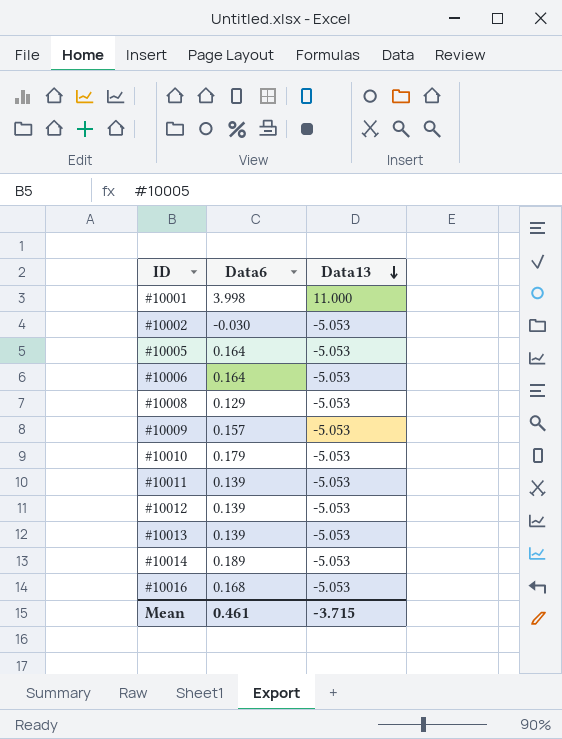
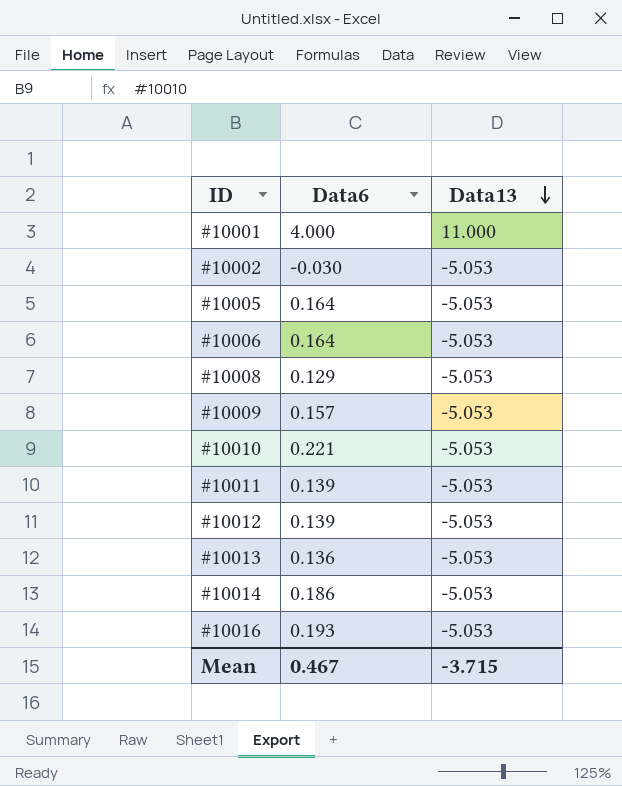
#10001 | Data6: 3.998 -> 4.000
#10010 | Data6: 0.179 -> 0.221
#10013 | Data6: 0.139 -> 0.136
#10014 | Data6: 0.189 -> 0.186
#10016 | Data6: 0.168 -> 0.193
Mean | Data6: 0.461 -> 0.467

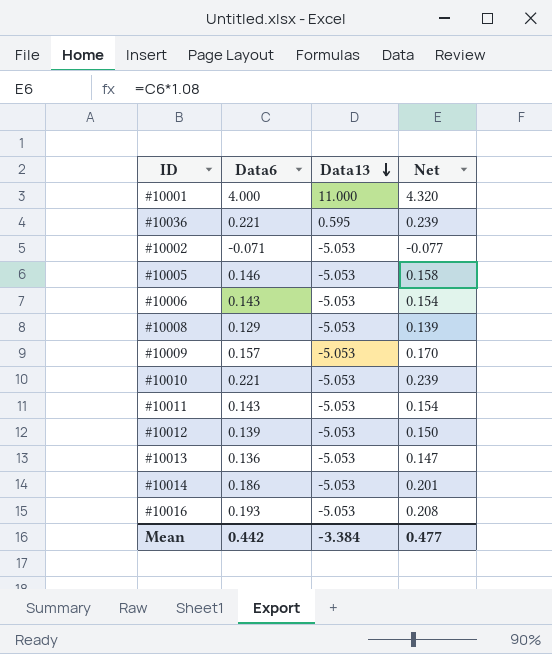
column Net | formula: none -> [Data6] * 1.08
row #10036: none -> 0.221 | 0.595 | 0.239
#10002 | Data6: -0.030 -> -0.071
#10005 | Data6: 0.164 -> 0.146
#10006 | Data6: 0.164 -> 0.143
#10011 | Data6: 0.139 -> 0.143
Mean | Data6: 0.467 -> 0.442
Mean | Data13: -3.715 -> -3.384

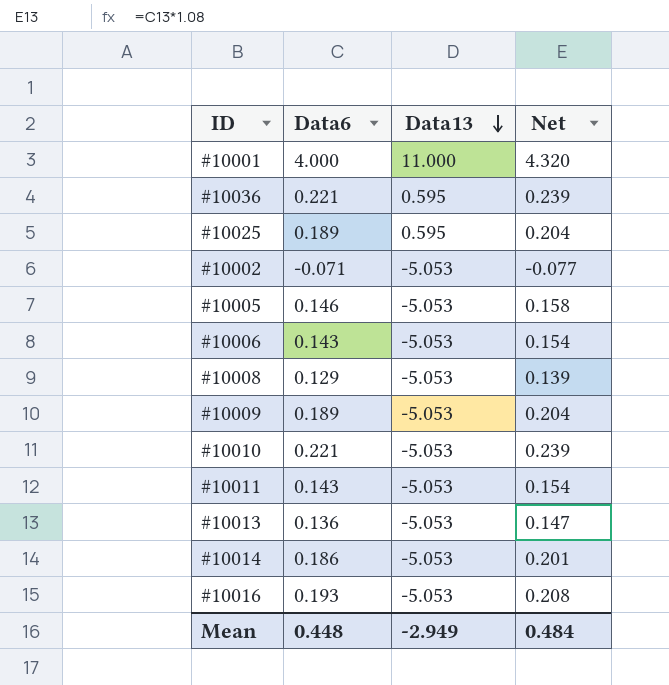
row #10012: 0.139 | -5.053 | 0.150 -> none
row #10025: none -> 0.189 | 0.595 | 0.204
#10009 | Data6: 0.157 -> 0.189
#10009 | Net: 0.170 -> 0.204
Mean | Data6: 0.442 -> 0.448
Mean | Data13: -3.384 -> -2.949
Mean | Net: 0.477 -> 0.484

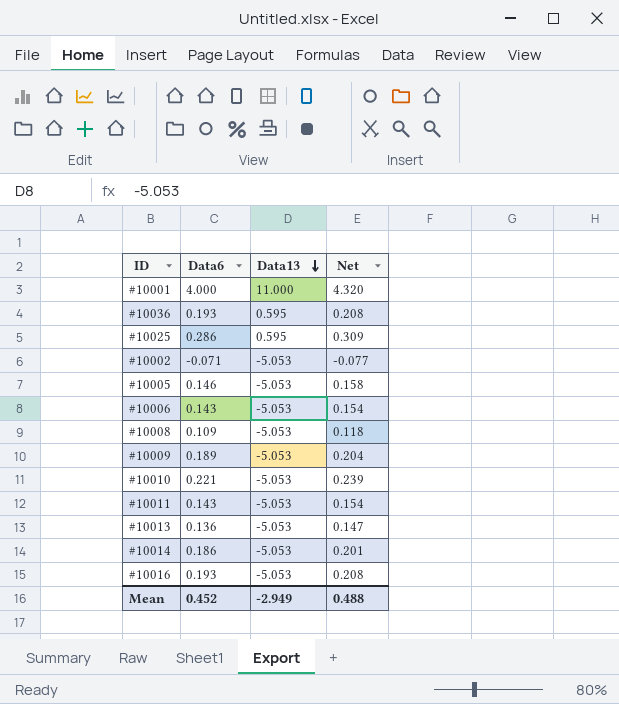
#10036 | Data6: 0.221 -> 0.193
#10036 | Net: 0.239 -> 0.208
#10025 | Data6: 0.189 -> 0.286
#10025 | Net: 0.204 -> 0.309
#10008 | Data6: 0.129 -> 0.109
#10008 | Net: 0.139 -> 0.118
Mean | Data6: 0.448 -> 0.452
Mean | Net: 0.484 -> 0.488

